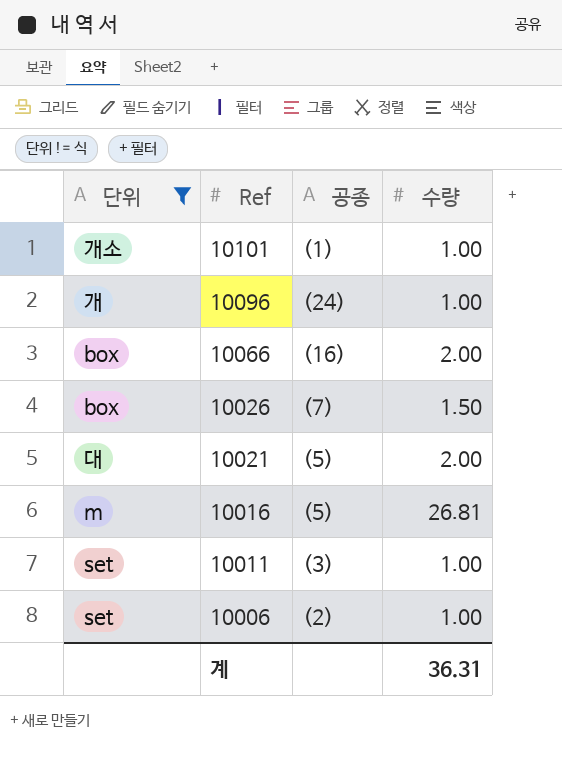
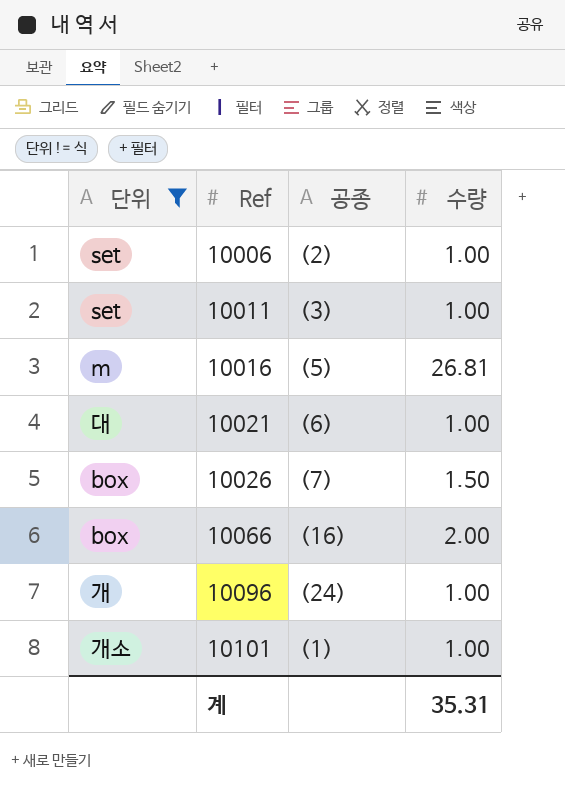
row order: Ref descending -> Ref ascending
10021 | 공종: (5) -> (6)
10021 | 수량: 2.00 -> 1.00
계 | 수량: 36.31 -> 35.31

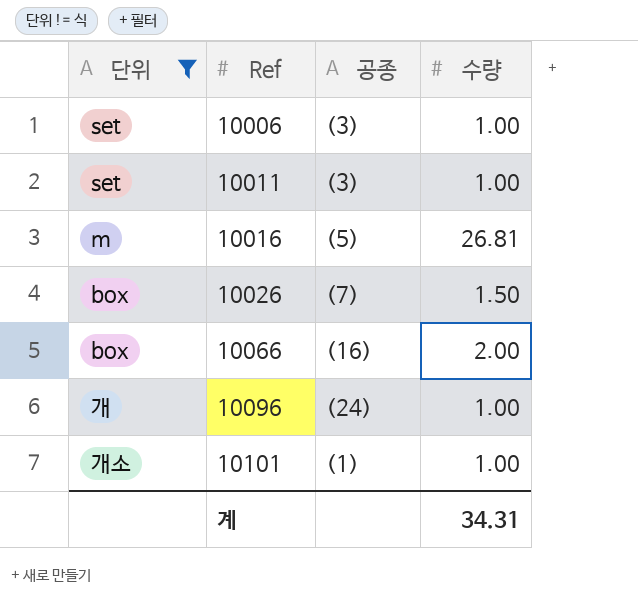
row 10021: 대 | (6) | 1.00 -> none
10006 | 공종: (2) -> (3)
계 | 수량: 35.31 -> 34.31

